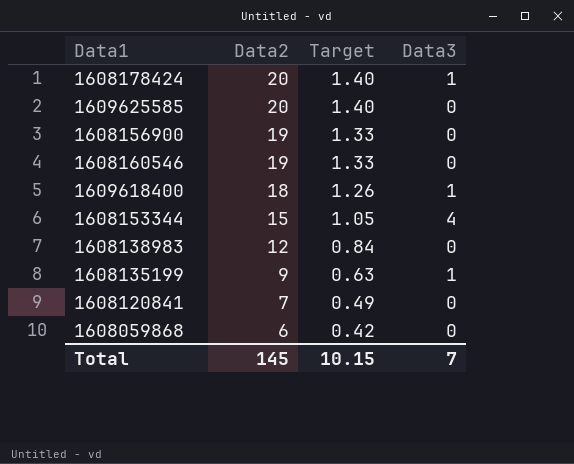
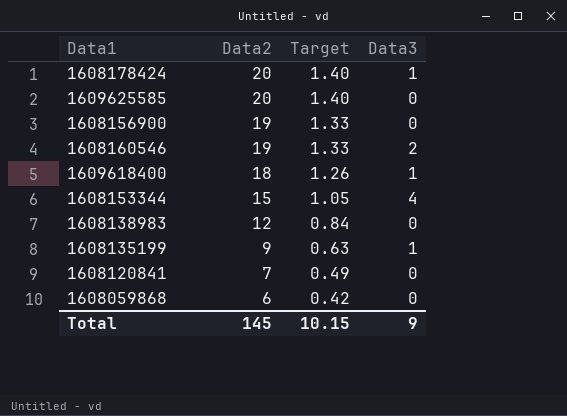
1608160546 | Data3: 0 -> 2
Total | Data3: 7 -> 9

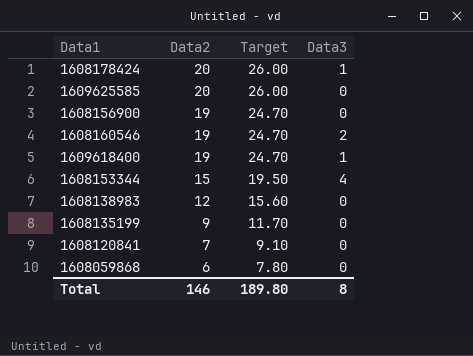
column Target | formula: [Data2] * 0.07 -> [Data2] * 1.3
1609618400 | Data2: 18 -> 19
1608135199 | Data3: 1 -> 0
Total | Data2: 145 -> 146
Total | Target: 10.15 -> 189.80
Total | Data3: 9 -> 8

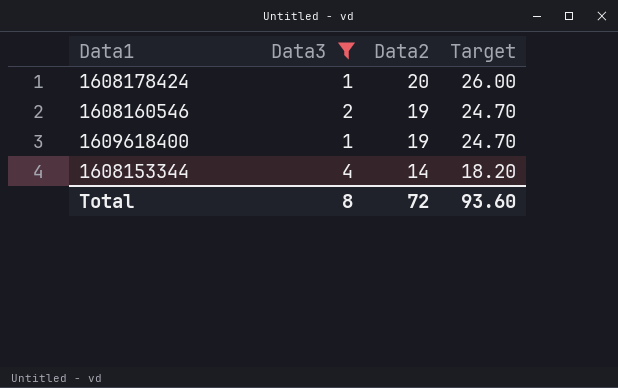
filter: none -> Data3 != 0
column Data3 | position: 4 -> 2
1608153344 | Data2: 15 -> 14
1608153344 | Target: 19.50 -> 18.20
Total | Data2: 146 -> 72
Total | Target: 189.80 -> 93.60

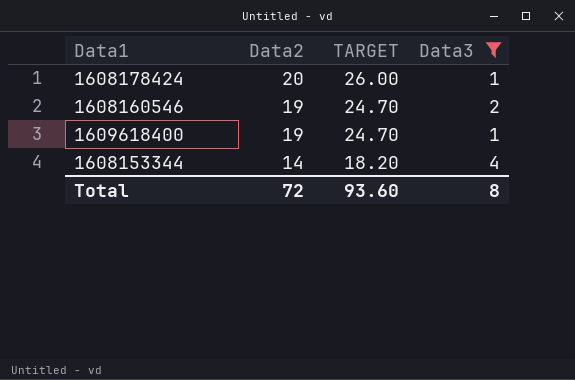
column name: Target -> TARGET
column Data3 | position: 2 -> 4

